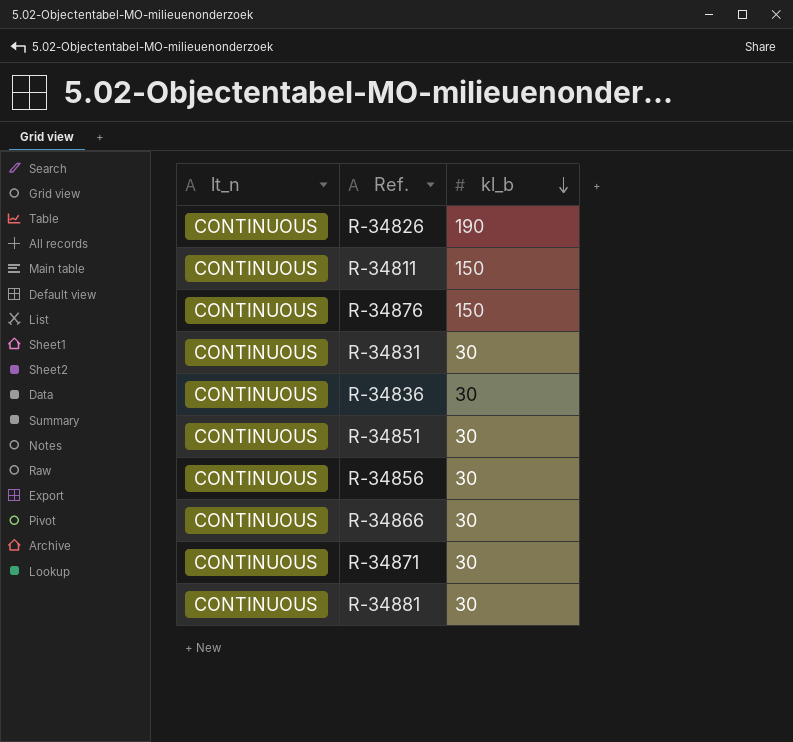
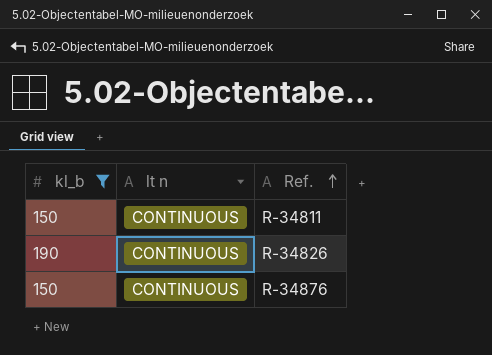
filter: none -> kl_b != 30
row order: kl_b descending -> Ref. ascending
column kl_b | position: 3 -> 1
column name: lt_n -> lt n

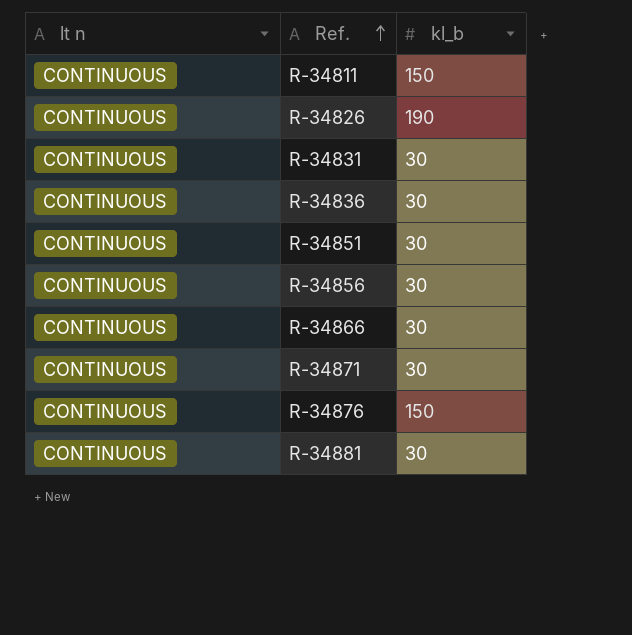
filter: kl_b != 30 -> none
column kl_b | position: 1 -> 3

